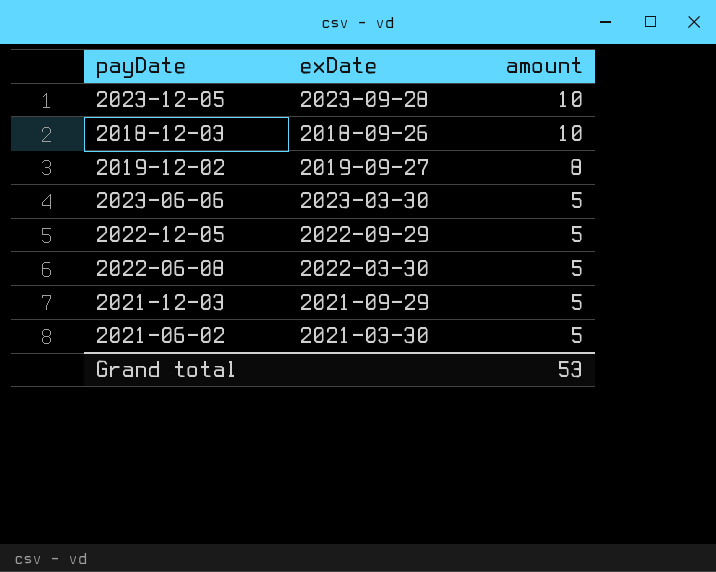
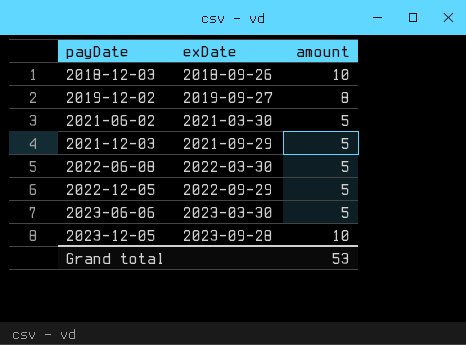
row order: amount descending -> payDate ascending

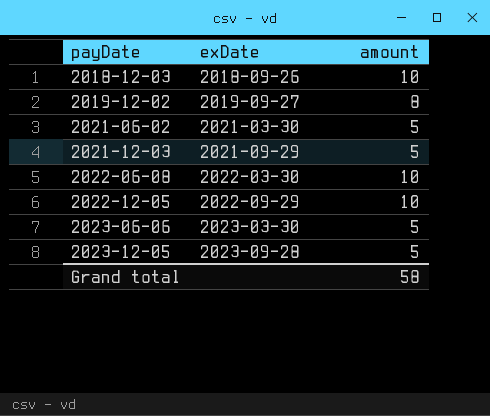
2022-06-08 | amount: 5 -> 10
2022-12-05 | amount: 5 -> 10
2023-12-05 | amount: 10 -> 5
Grand total | amount: 53 -> 58

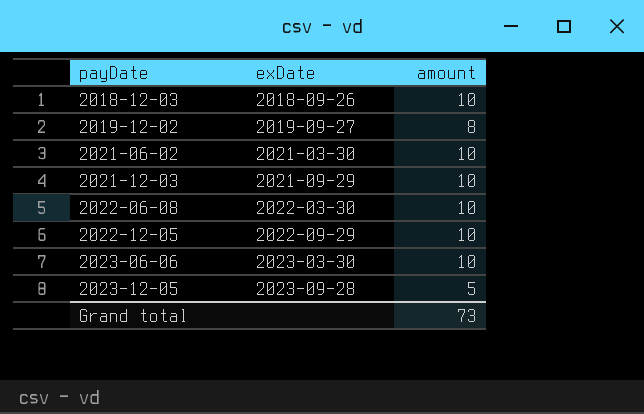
2021-06-02 | amount: 5 -> 10
2021-12-03 | amount: 5 -> 10
2023-06-06 | amount: 5 -> 10
Grand total | amount: 58 -> 73

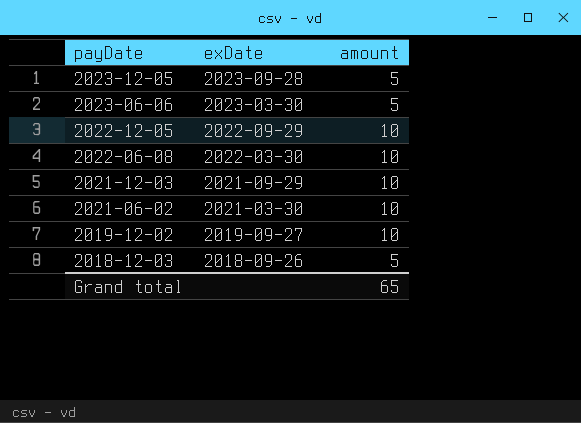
row order: payDate ascending -> payDate descending
2023-06-06 | amount: 10 -> 5
2019-12-02 | amount: 8 -> 10
2018-12-03 | amount: 10 -> 5
Grand total | amount: 73 -> 65

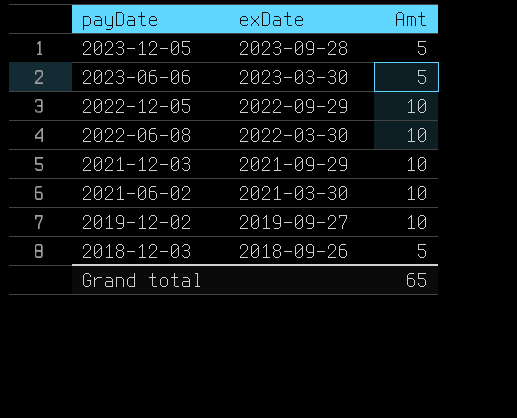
column name: amount -> Amt

